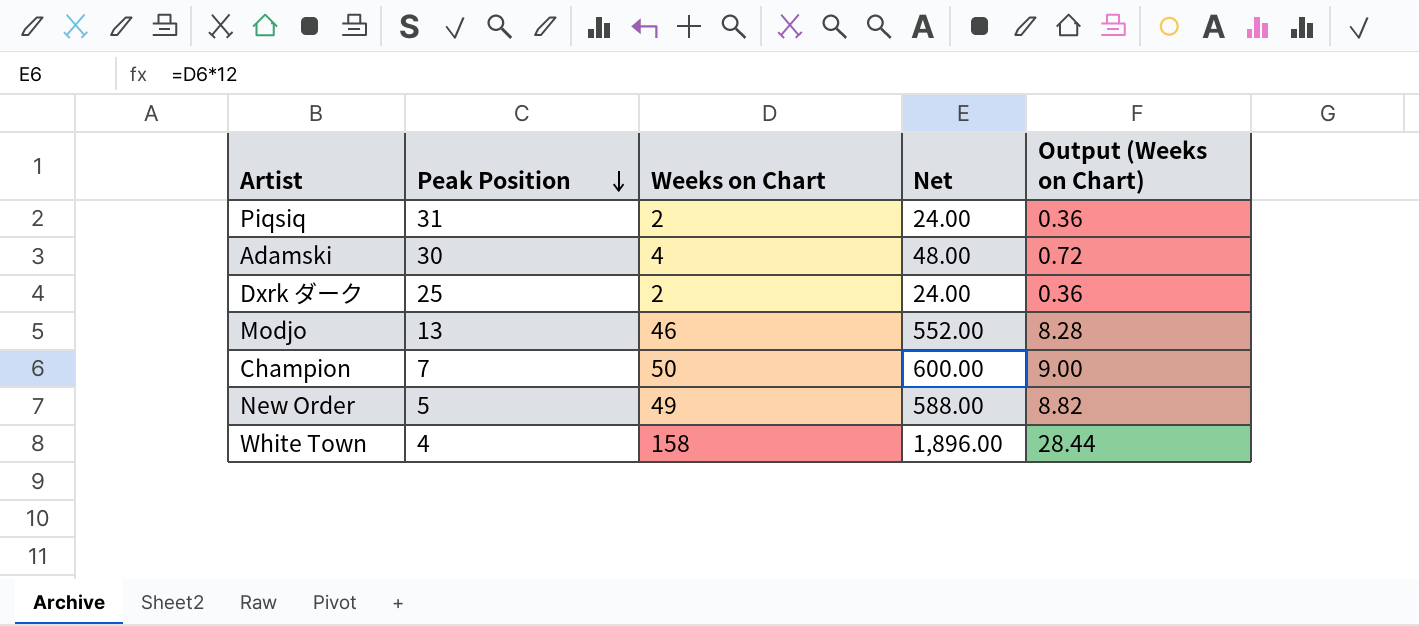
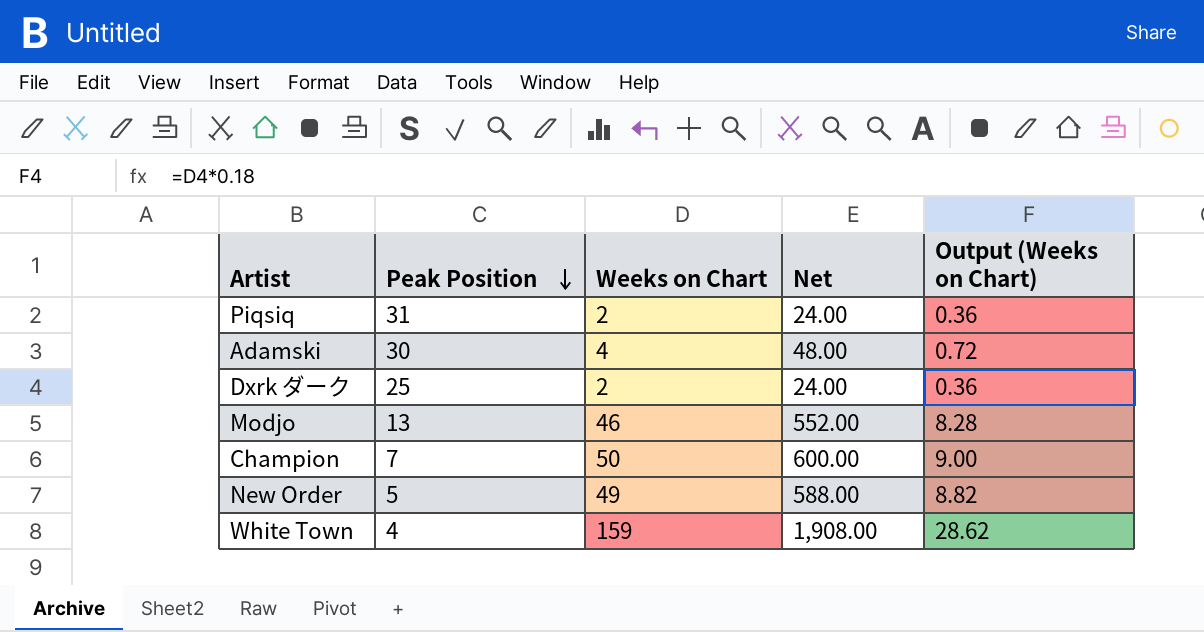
White Town | Weeks on Chart: 158 -> 159
White Town | Net: 1,896.00 -> 1,908.00
White Town | Output (Weeks on Chart): 28.44 -> 28.62

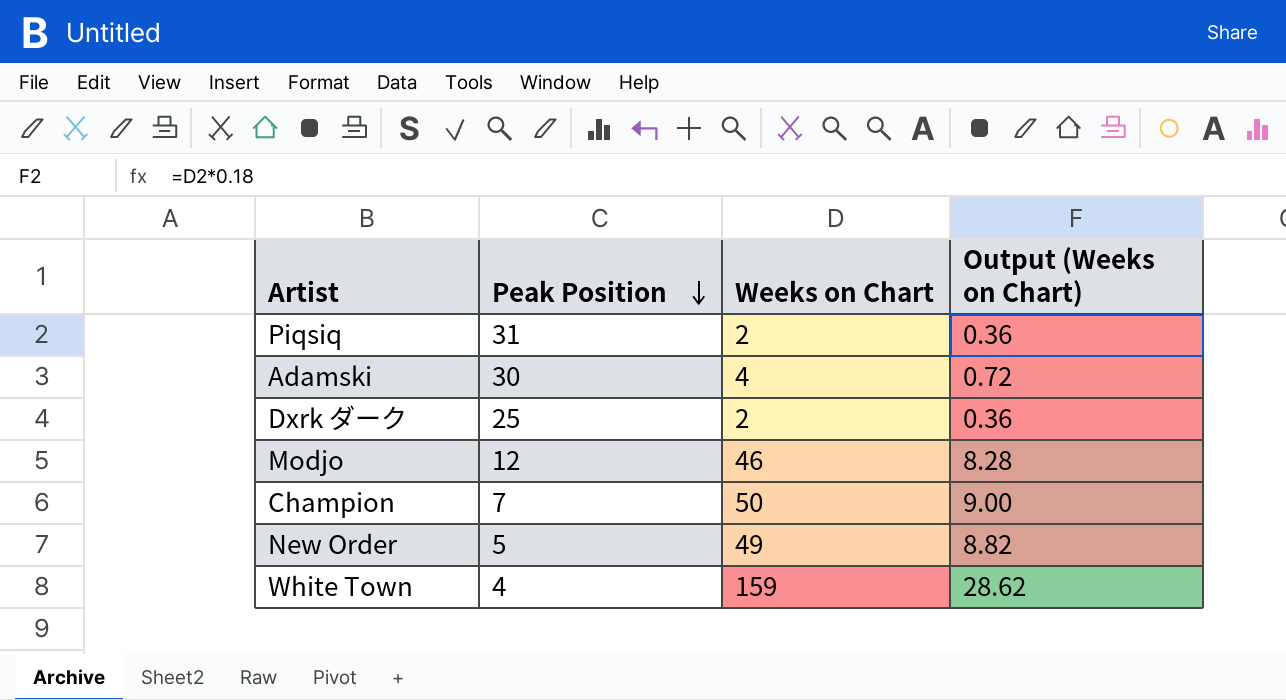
column Net | formula: [Weeks on Chart] * 12 -> none
Modjo | Peak Position: 13 -> 12

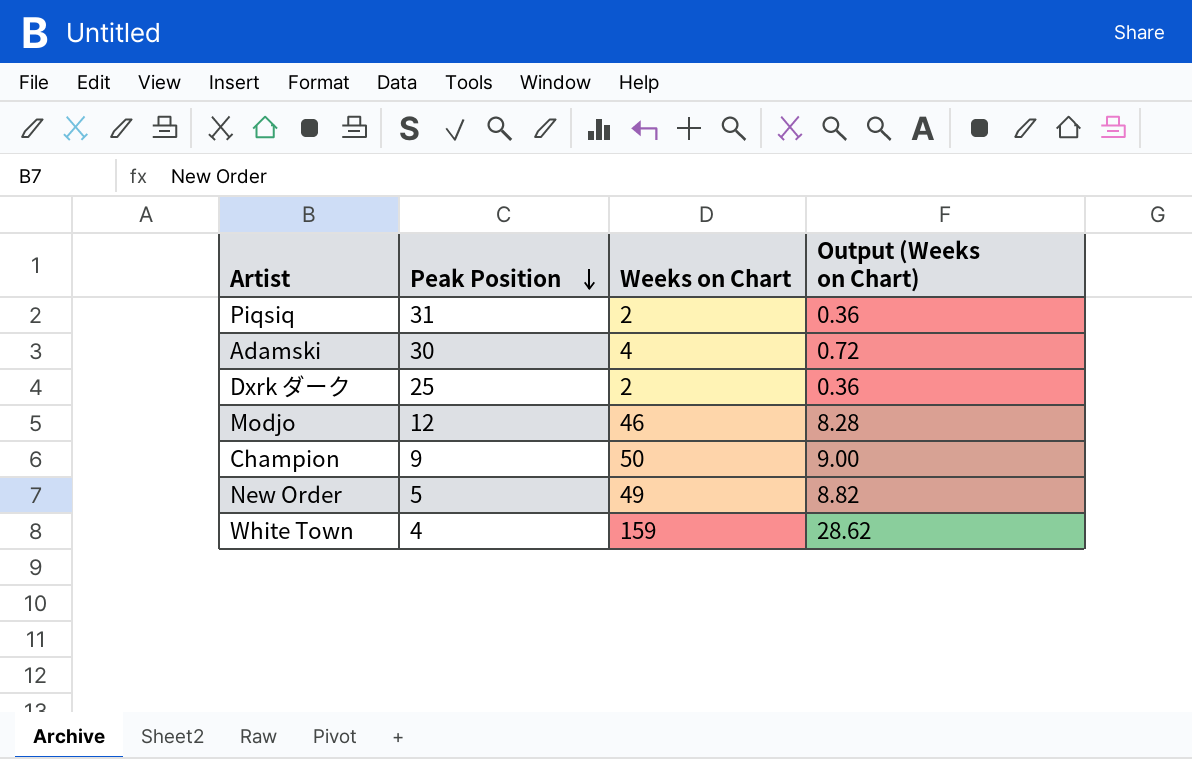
Champion | Peak Position: 7 -> 9

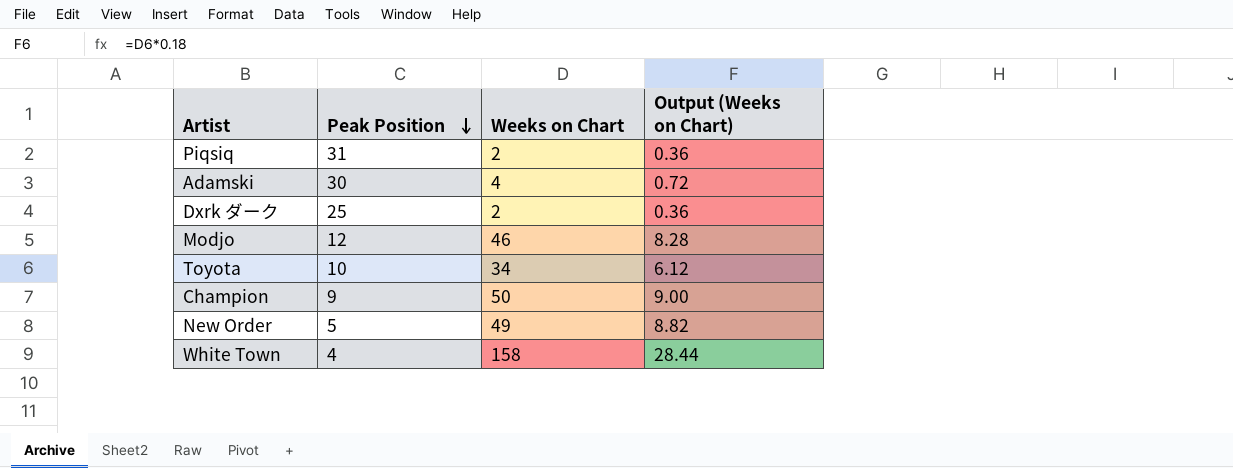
row Toyota: none -> 10 | 34 | 6.12
White Town | Weeks on Chart: 159 -> 158
White Town | Output (Weeks on Chart): 28.62 -> 28.44

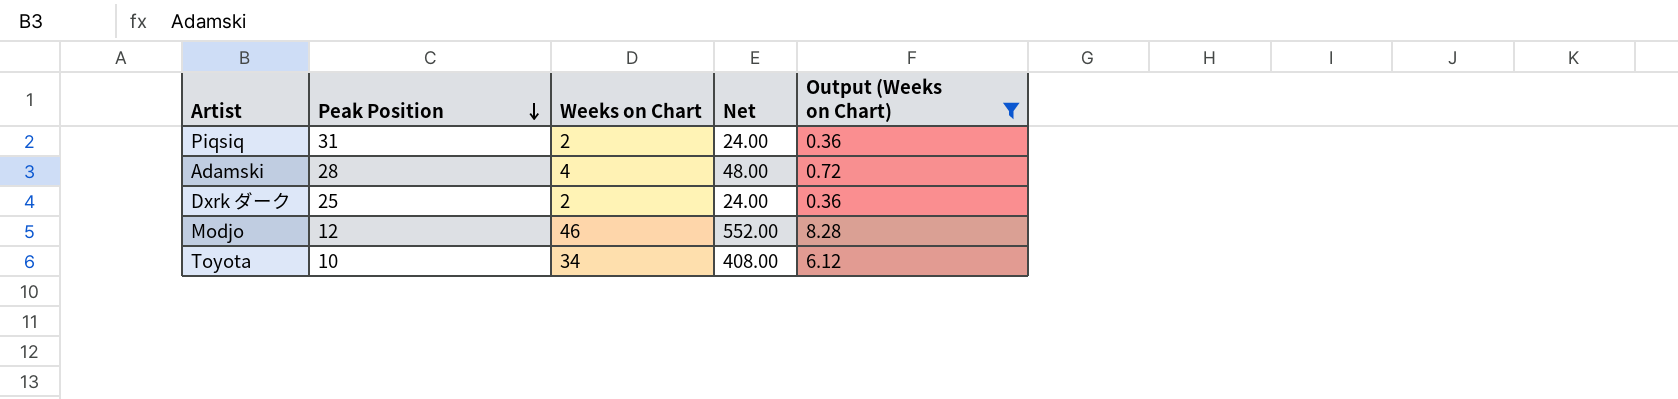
filter: none -> Output (Weeks on Chart) <= 8.28
column Net | formula: none -> [Weeks on Chart] * 12
Adamski | Peak Position: 30 -> 28

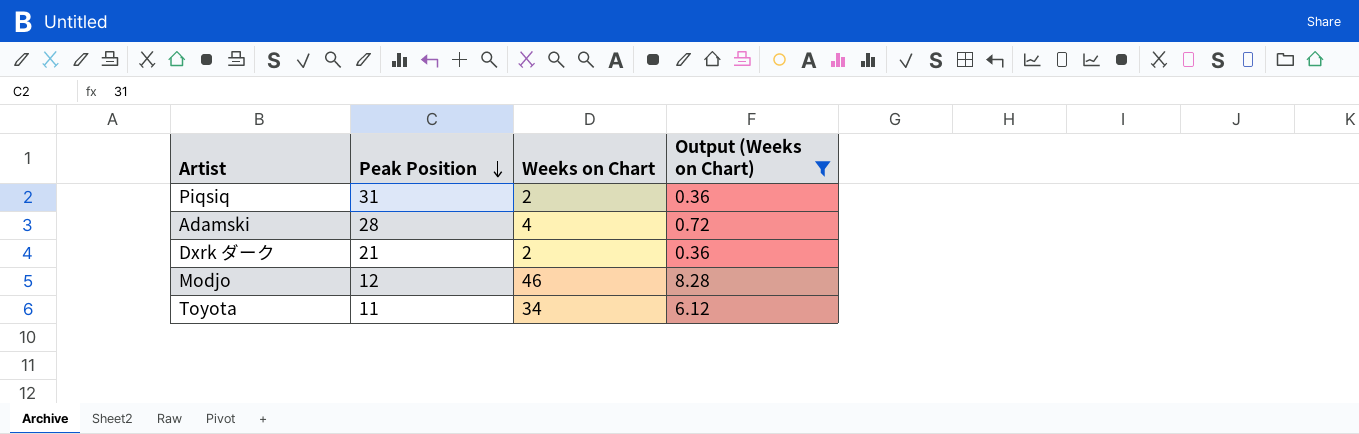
column Net | formula: [Weeks on Chart] * 12 -> none
Dxrk ダーク | Peak Position: 25 -> 21
Toyota | Peak Position: 10 -> 11

